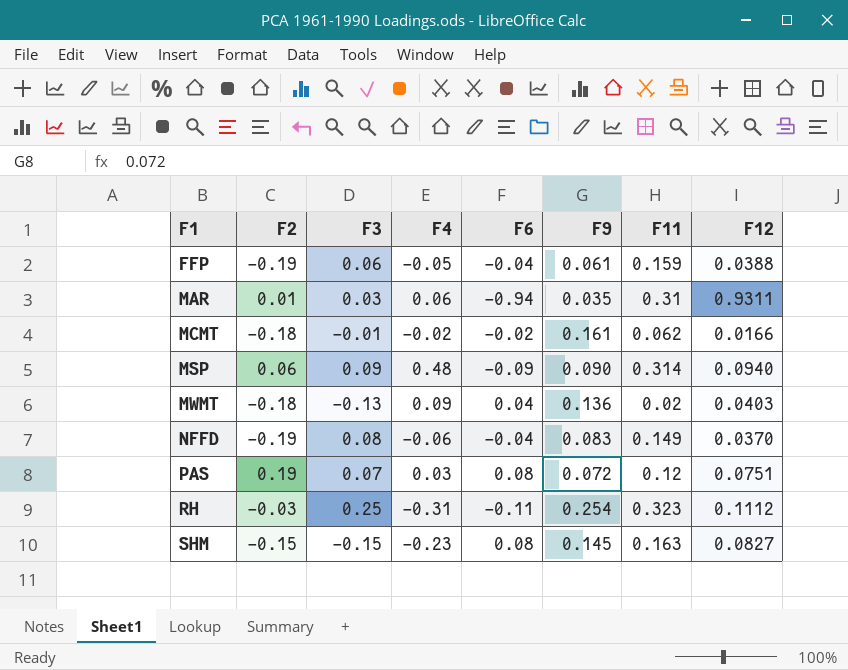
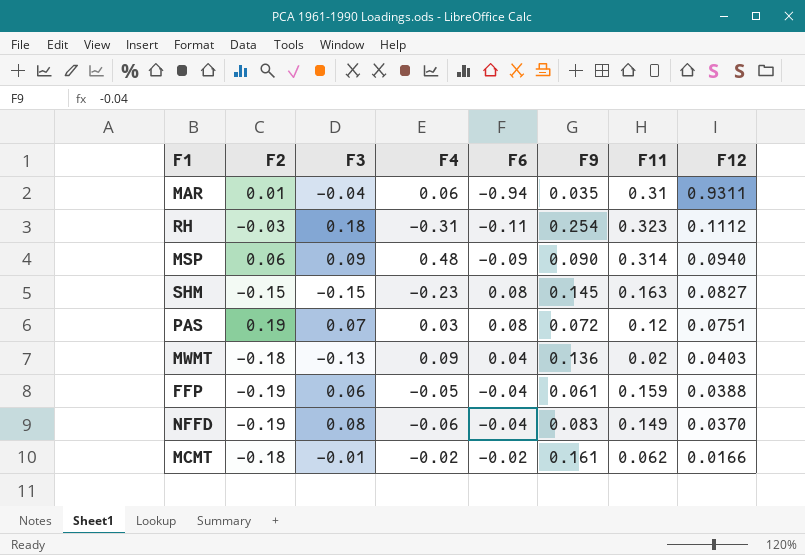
row order: F1 ascending -> F12 descending
MAR | F3: 0.03 -> -0.04
RH | F3: 0.25 -> 0.18

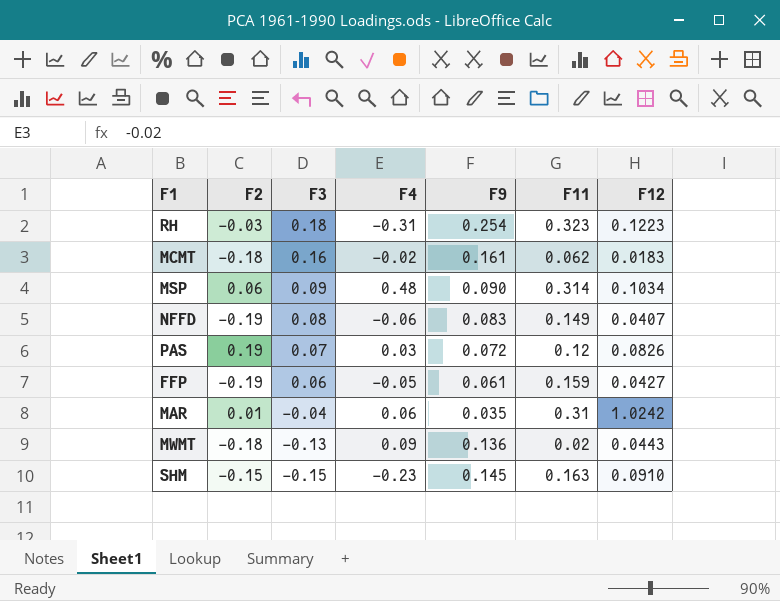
row order: F12 descending -> F3 descending
column F6 | position: 5 -> none
RH | F12: 0.1112 -> 0.1223
MCMT | F3: -0.01 -> 0.16
MCMT | F12: 0.0166 -> 0.0183
MSP | F12: 0.0940 -> 0.1034
NFFD | F12: 0.0370 -> 0.0407
PAS | F12: 0.0751 -> 0.0826
FFP | F12: 0.0388 -> 0.0427
MAR | F12: 0.9311 -> 1.0242
MWMT | F12: 0.0403 -> 0.0443
SHM | F12: 0.0827 -> 0.0910

